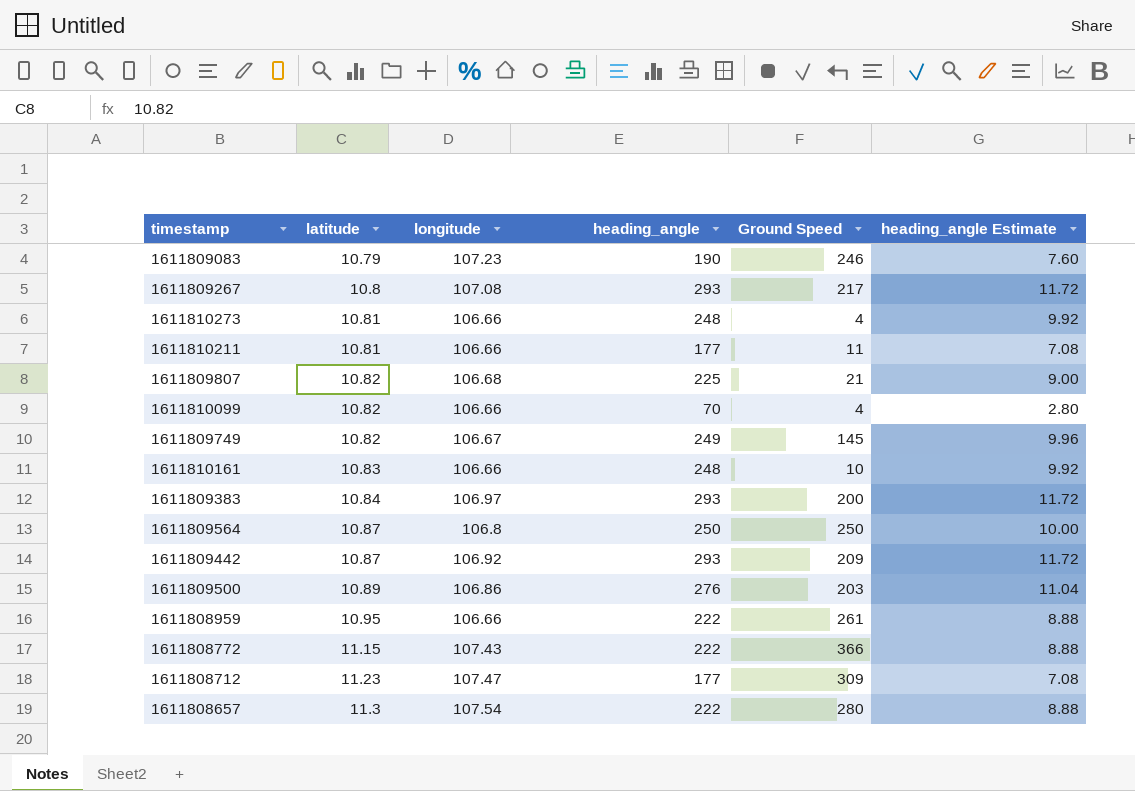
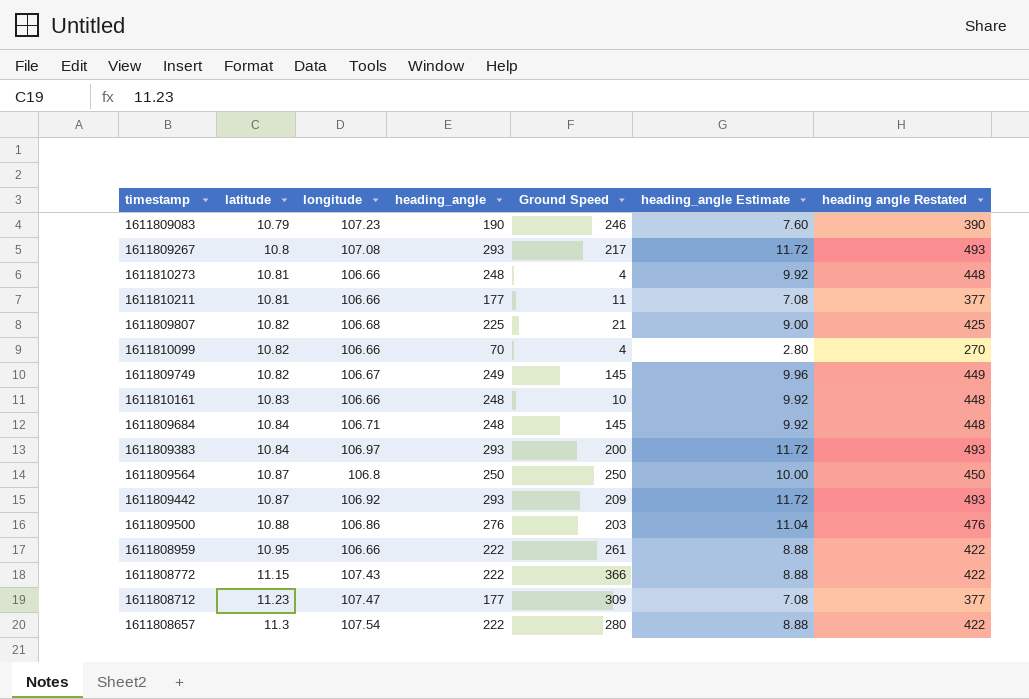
column heading angle Restated | formula: none -> [heading_angle] + 200
row 1611809684: none -> 10.84 | 106.71 | 248 | 145 | 9.92 | 448
1611809500 | latitude: 10.89 -> 10.88

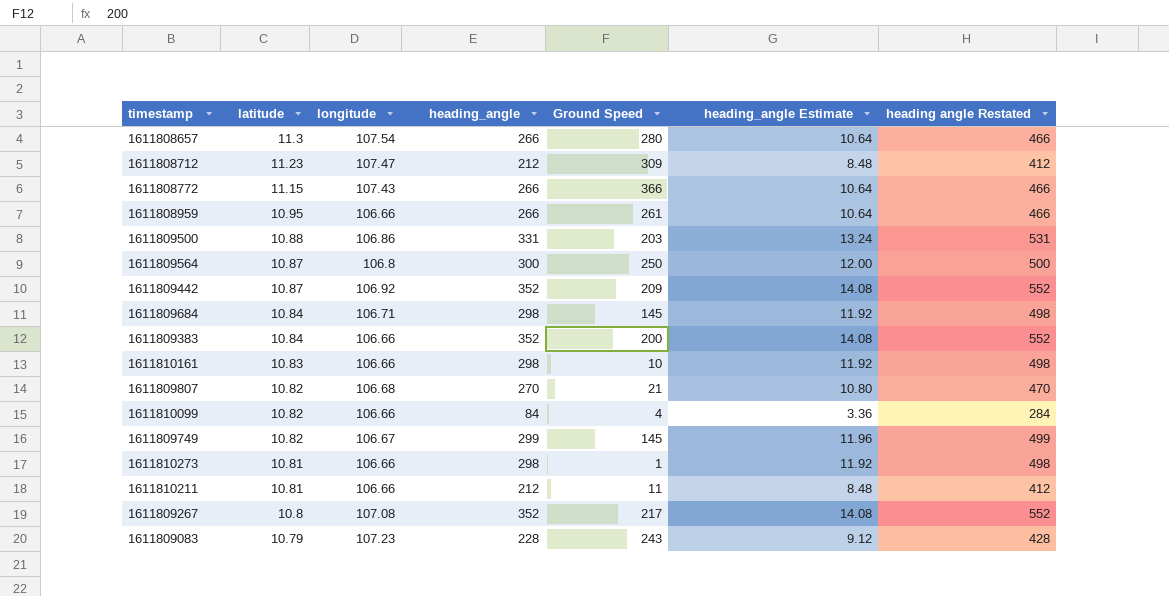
row order: latitude ascending -> latitude descending
1611808657 | heading_angle: 222 -> 266
1611808657 | heading_angle Estimate: 8.88 -> 10.64
1611808657 | heading angle Restated: 422 -> 466
1611808712 | heading_angle: 177 -> 212
1611808712 | heading_angle Estimate: 7.08 -> 8.48
1611808712 | heading angle Restated: 377 -> 412
1611808772 | heading_angle: 222 -> 266
1611808772 | heading_angle Estimate: 8.88 -> 10.64
1611808772 | heading angle Restated: 422 -> 466
1611808959 | heading_angle: 222 -> 266
1611808959 | heading_angle Estimate: 8.88 -> 10.64
1611808959 | heading angle Restated: 422 -> 466
1611809500 | heading_angle: 276 -> 331
1611809500 | heading_angle Estimate: 11.04 -> 13.24
1611809500 | heading angle Restated: 476 -> 531
1611809564 | heading_angle: 250 -> 300
1611809564 | heading_angle Estimate: 10.00 -> 12.00
1611809564 | heading angle Restated: 450 -> 500
1611809442 | heading_angle: 293 -> 352
1611809442 | heading_angle Estimate: 11.72 -> 14.08
1611809442 | heading angle Restated: 493 -> 552
1611809684 | heading_angle: 248 -> 298
1611809684 | heading_angle Estimate: 9.92 -> 11.92
1611809684 | heading angle Restated: 448 -> 498
1611809383 | longitude: 106.97 -> 106.66
1611809383 | heading_angle: 293 -> 352
1611809383 | heading_angle Estimate: 11.72 -> 14.08
1611809383 | heading angle Restated: 493 -> 552
1611810161 | heading_angle: 248 -> 298
1611810161 | heading_angle Estimate: 9.92 -> 11.92
1611810161 | heading angle Restated: 448 -> 498
1611809807 | heading_angle: 225 -> 270
1611809807 | heading_angle Estimate: 9.00 -> 10.80
1611809807 | heading angle Restated: 425 -> 470
1611810099 | heading_angle: 70 -> 84
1611810099 | heading_angle Estimate: 2.80 -> 3.36
1611810099 | heading angle Restated: 270 -> 284
1611809749 | heading_angle: 249 -> 299
1611809749 | heading_angle Estimate: 9.96 -> 11.96
1611809749 | heading angle Restated: 449 -> 499
1611810273 | heading_angle: 248 -> 298
1611810273 | Ground Speed: 4 -> 1
1611810273 | heading_angle Estimate: 9.92 -> 11.92
1611810273 | heading angle Restated: 448 -> 498
1611810211 | heading_angle: 177 -> 212
1611810211 | heading_angle Estimate: 7.08 -> 8.48
1611810211 | heading angle Restated: 377 -> 412
1611809267 | heading_angle: 293 -> 352
1611809267 | heading_angle Estimate: 11.72 -> 14.08
1611809267 | heading angle Restated: 493 -> 552
1611809083 | heading_angle: 190 -> 228
1611809083 | Ground Speed: 246 -> 243
1611809083 | heading_angle Estimate: 7.60 -> 9.12
1611809083 | heading angle Restated: 390 -> 428

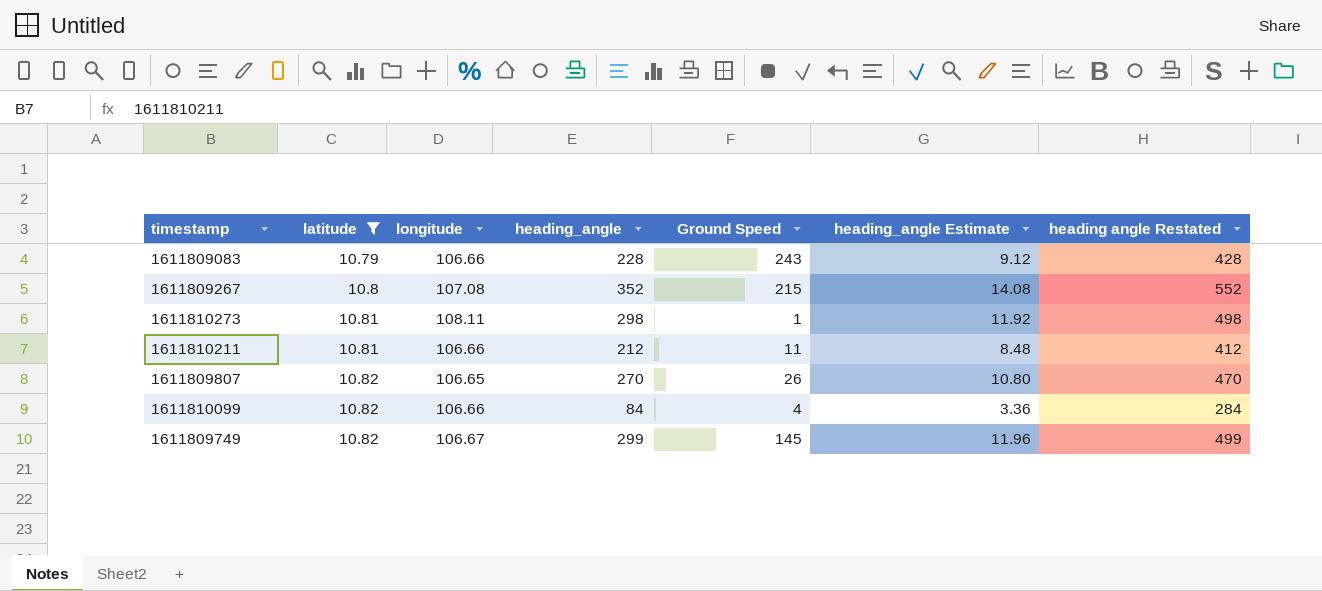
filter: none -> latitude <= 10.82
row order: latitude descending -> latitude ascending
1611809083 | longitude: 107.23 -> 106.66
1611809267 | Ground Speed: 217 -> 215
1611810273 | longitude: 106.66 -> 108.11
1611809807 | longitude: 106.68 -> 106.65
1611809807 | Ground Speed: 21 -> 26

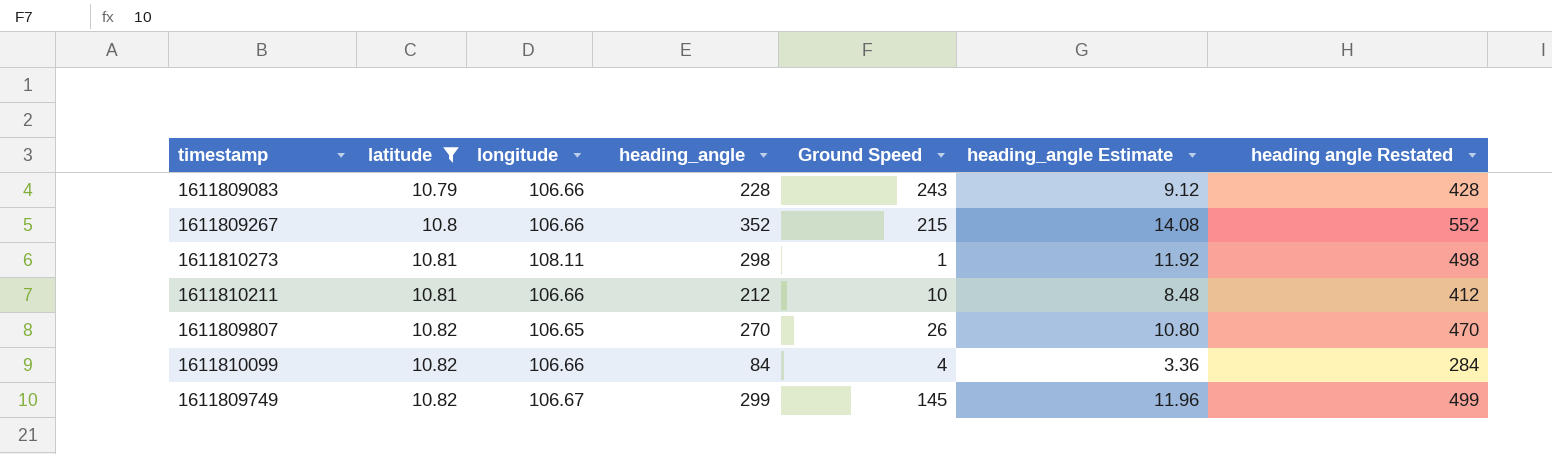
1611809267 | longitude: 107.08 -> 106.66
1611810211 | Ground Speed: 11 -> 10

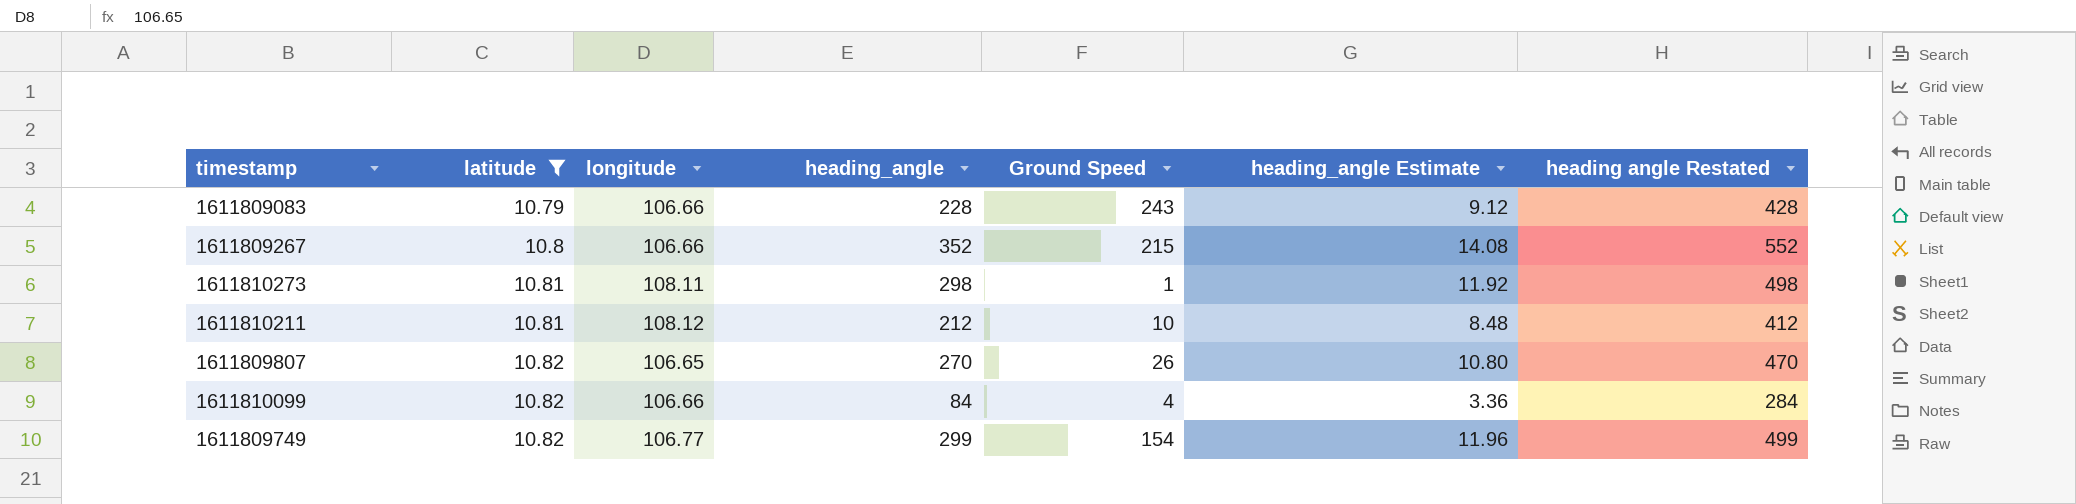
1611810211 | longitude: 106.66 -> 108.12
1611809749 | longitude: 106.67 -> 106.77
1611809749 | Ground Speed: 145 -> 154

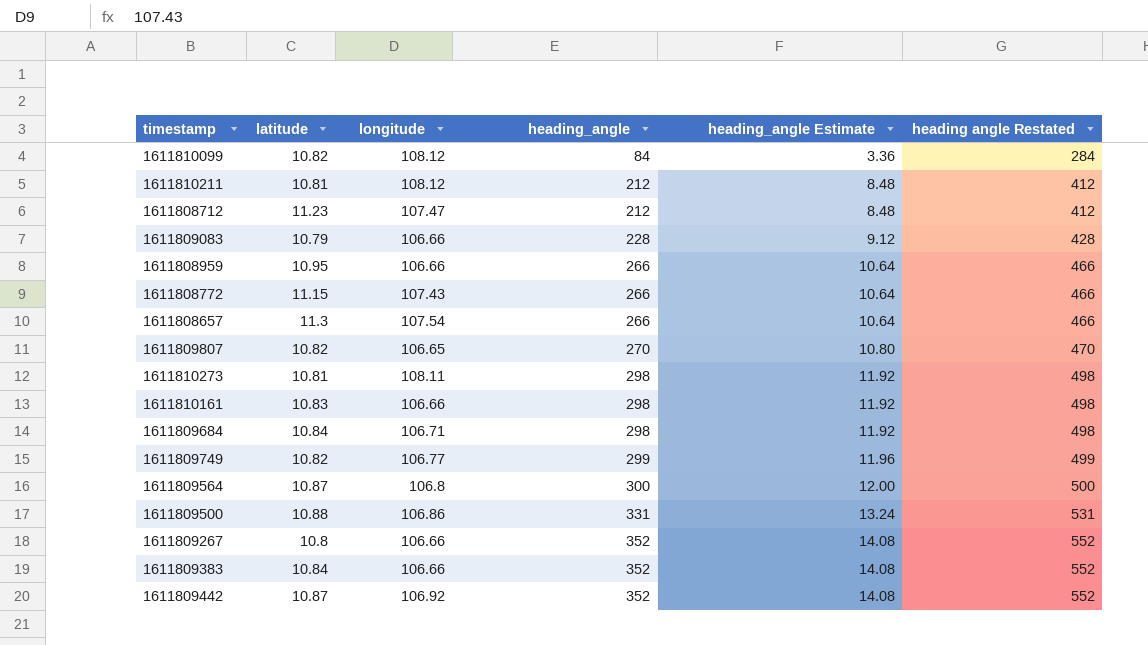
filter: latitude <= 10.82 -> none
row order: latitude ascending -> heading_angle ascending
column Ground Speed | position: 5 -> none
1611810099 | longitude: 106.66 -> 108.12

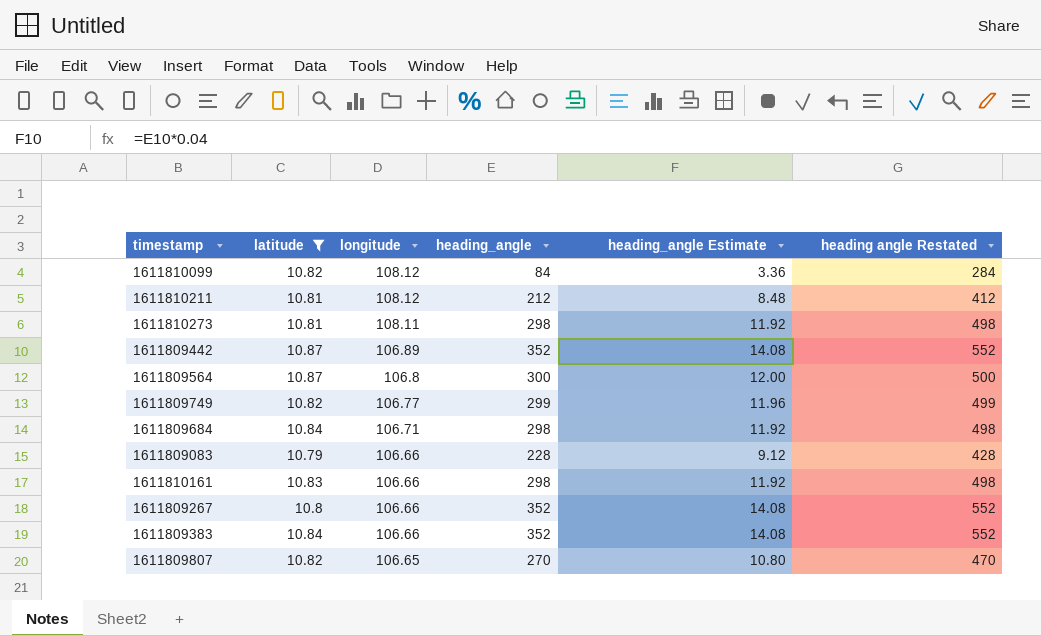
filter: none -> latitude <= 10.87
row order: heading_angle ascending -> longitude descending
1611809442 | longitude: 106.92 -> 106.89

